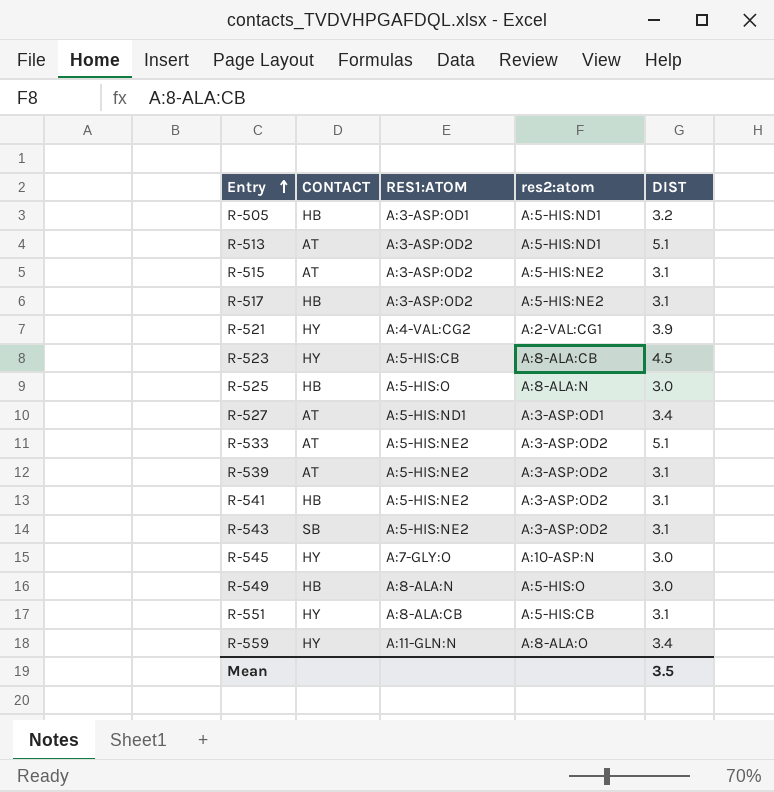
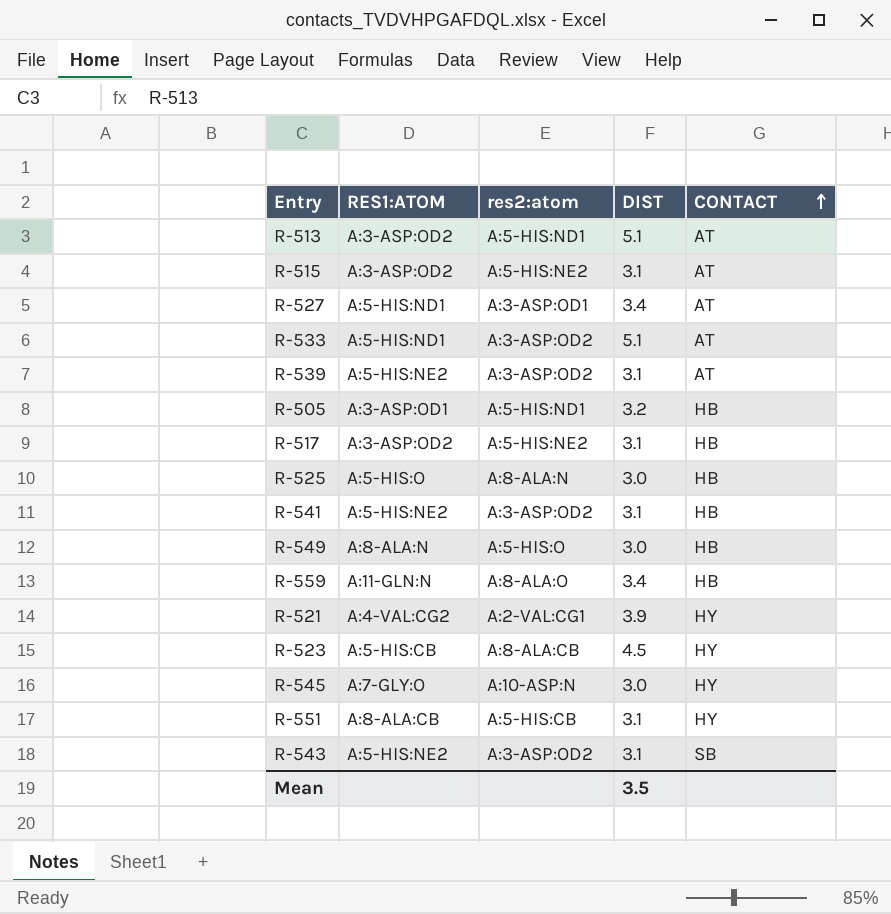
row order: Entry ascending -> CONTACT ascending
column CONTACT | position: 2 -> 5
R-533 | RES1:ATOM: A:5-HIS:NE2 -> A:5-HIS:ND1
R-559 | CONTACT: HY -> HB

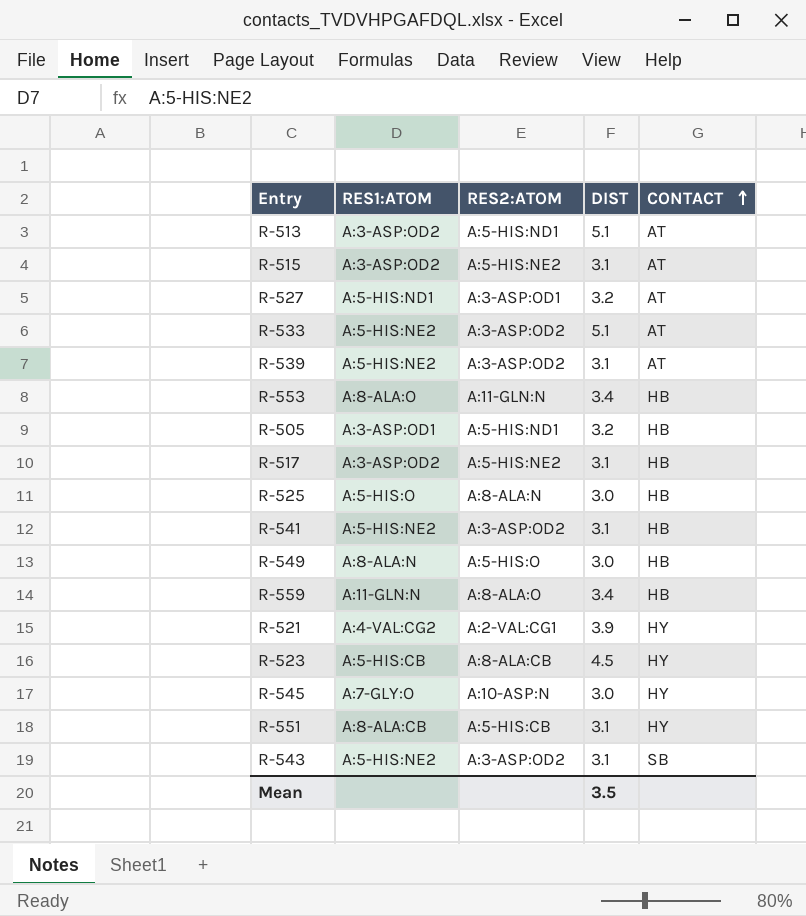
column name: res2:atom -> RES2:ATOM
R-527 | DIST: 3.4 -> 3.2
R-533 | RES1:ATOM: A:5-HIS:ND1 -> A:5-HIS:NE2
row R-553: none -> A:8-ALA:O | A:11-GLN:N | 3.4 | HB

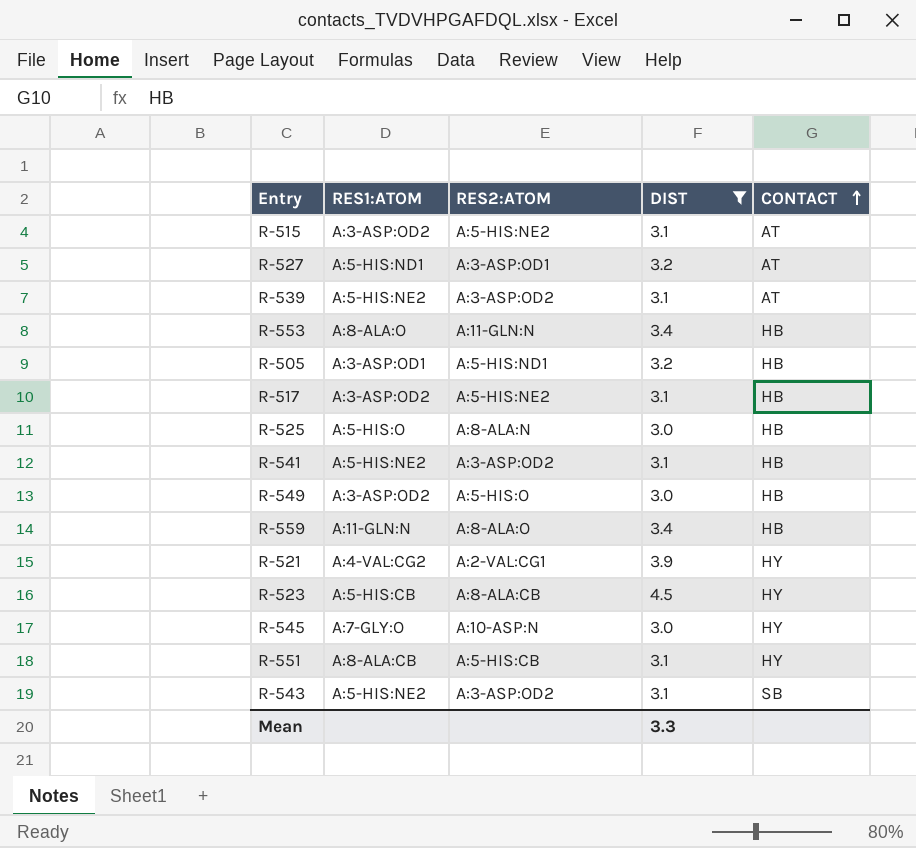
filter: none -> DIST != 5.1
R-549 | RES1:ATOM: A:8-ALA:N -> A:3-ASP:OD2
Mean | DIST: 3.5 -> 3.3

